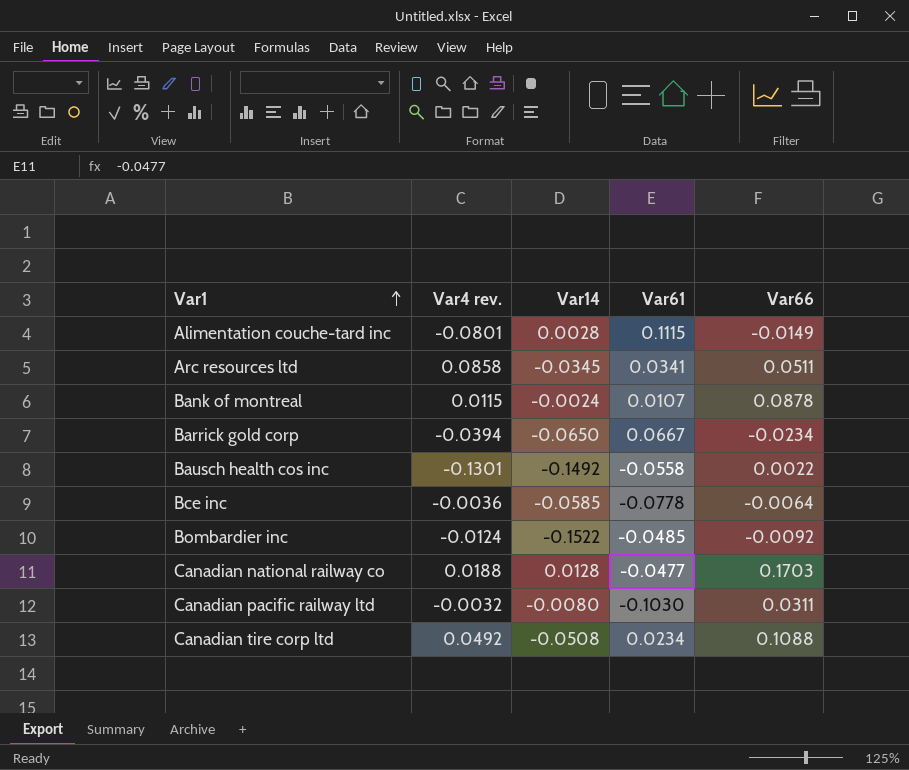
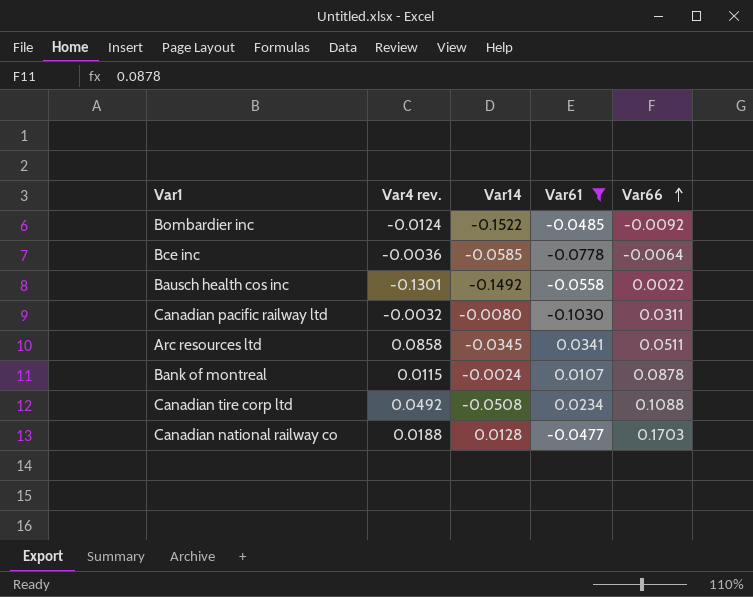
filter: none -> Var61 <= 0.0341
row order: Var1 ascending -> Var66 ascending

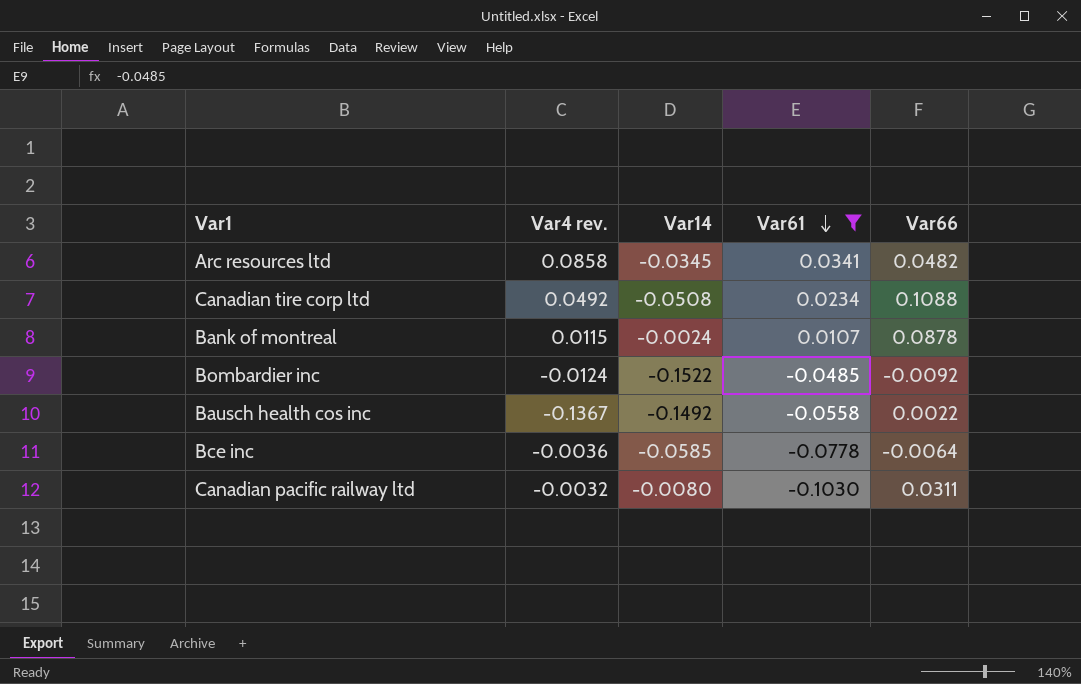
row order: Var66 ascending -> Var61 descending
row Canadian national railway co: 0.0188 | 0.0128 | -0.0477 | 0.1703 -> none
Arc resources ltd | Var66: 0.0511 -> 0.0482
Bausch health cos inc | Var4 rev.: -0.1301 -> -0.1367

